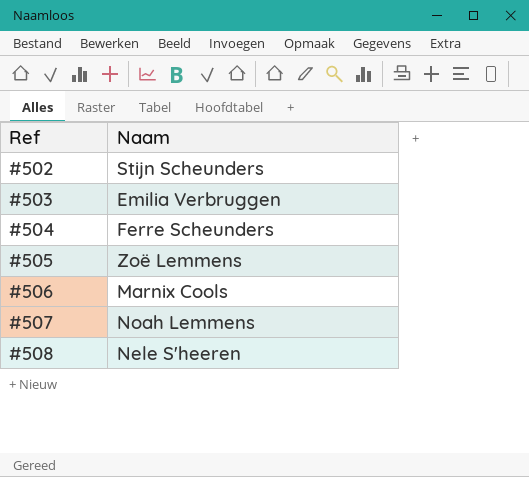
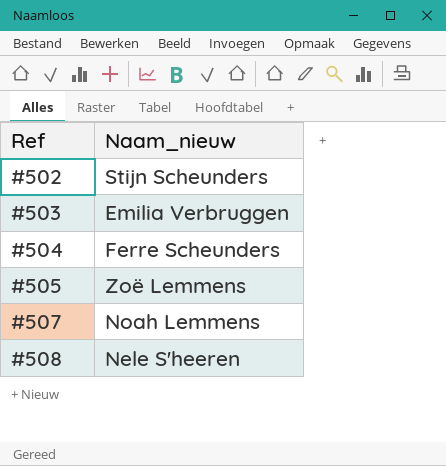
column name: Naam -> Naam_nieuw
row #506: Marnix Cools -> none

